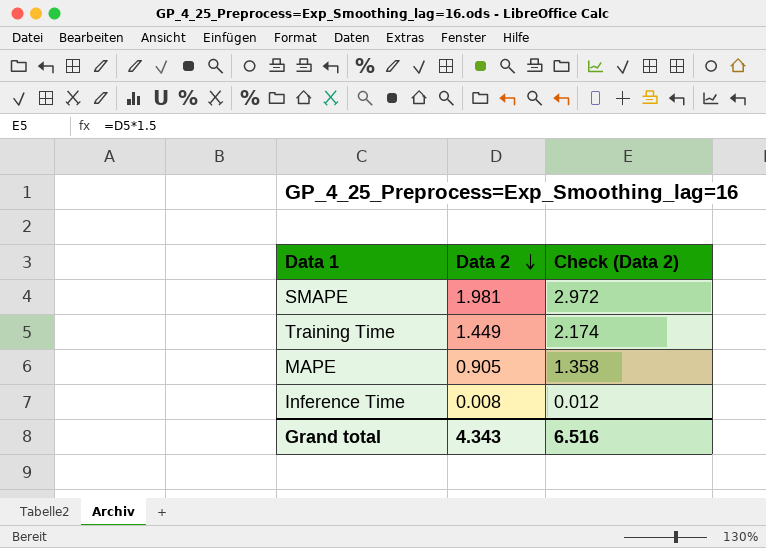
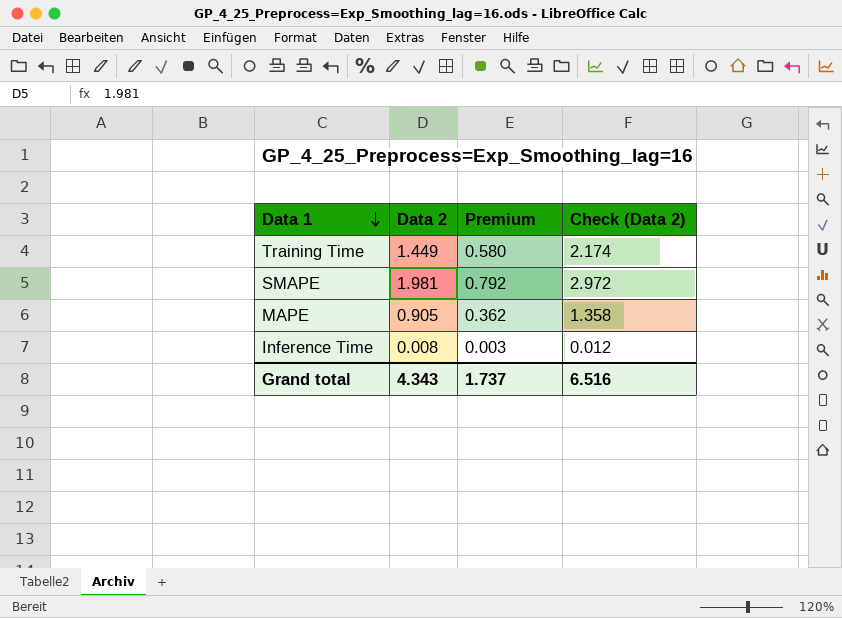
row order: Data 2 descending -> Data 1 descending
column Premium | formula: none -> [Data 2] * 0.4

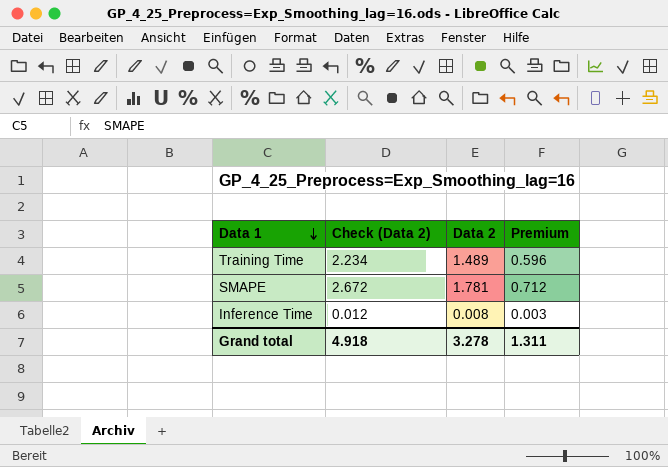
column Check (Data 2) | position: 4 -> 2
row MAPE: 0.905 | 0.362 | 1.358 -> none
Training Time | Check (Data 2): 2.174 -> 2.234
Training Time | Data 2: 1.449 -> 1.489
Training Time | Premium: 0.580 -> 0.596
SMAPE | Check (Data 2): 2.972 -> 2.672
SMAPE | Data 2: 1.981 -> 1.781
SMAPE | Premium: 0.792 -> 0.712
Grand total | Check (Data 2): 6.516 -> 4.918
Grand total | Data 2: 4.343 -> 3.278
Grand total | Premium: 1.737 -> 1.311

